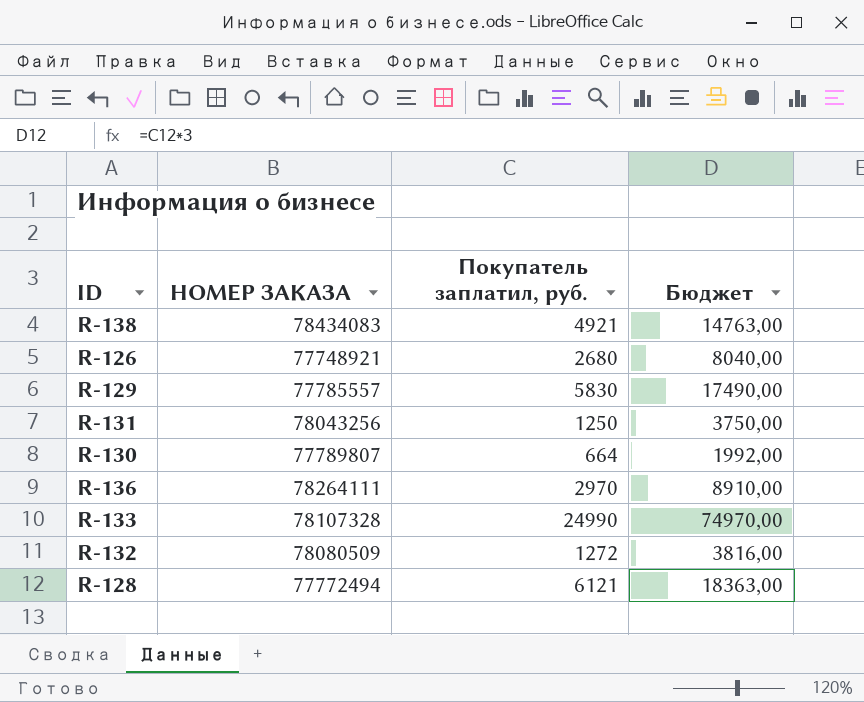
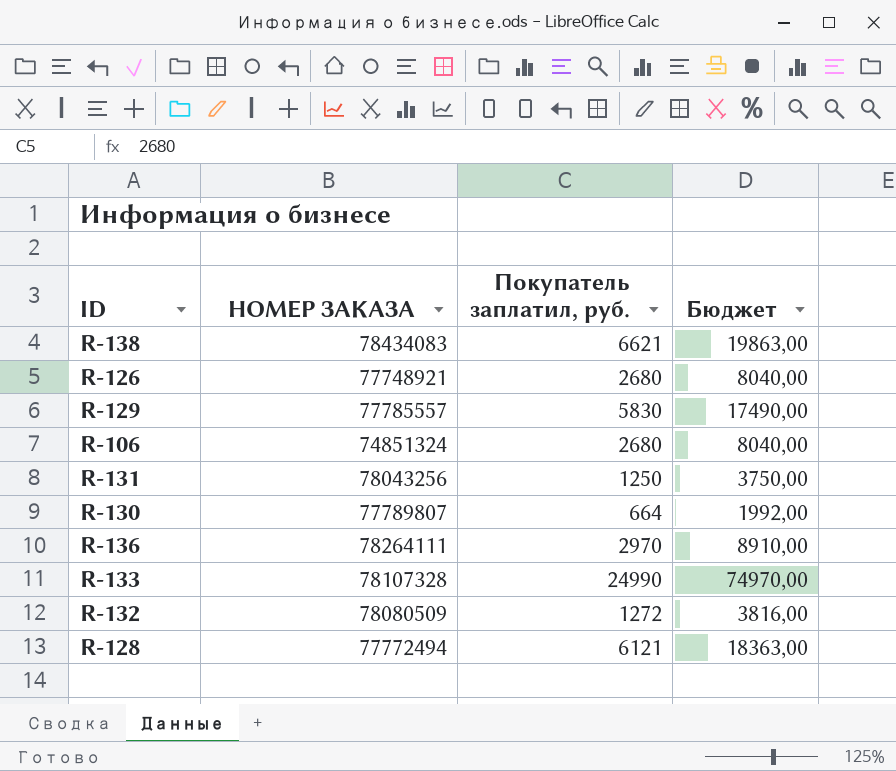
R-138 | Покупатель заплатил, руб.: 4921 -> 6621
R-138 | Бюджет: 14763,00 -> 19863,00
row R-106: none -> 74851324 | 2680 | 8040,00

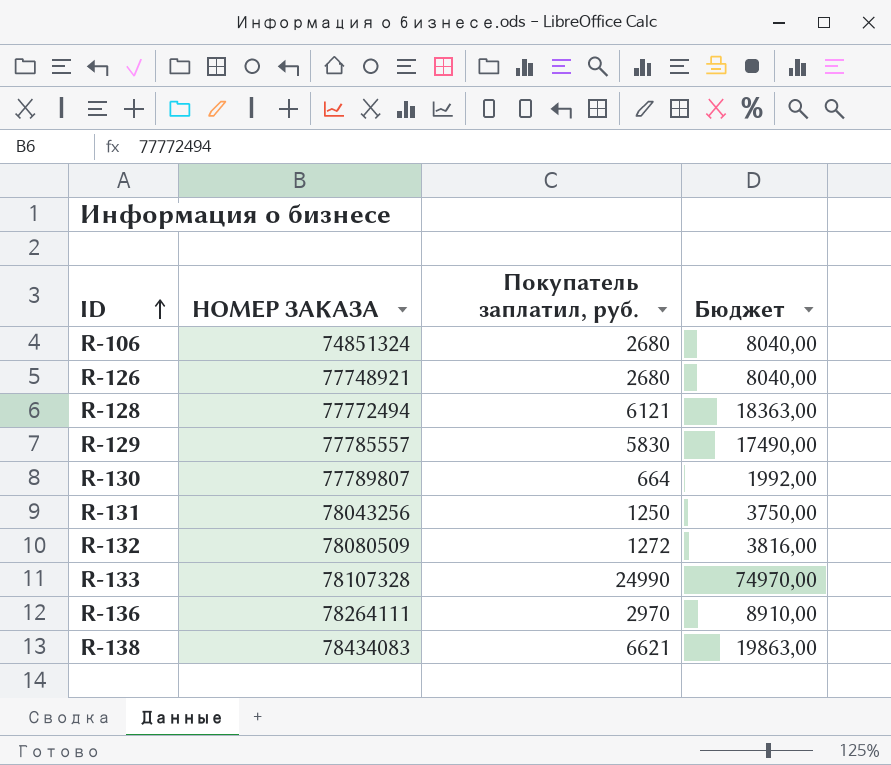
row order: none -> ID ascending

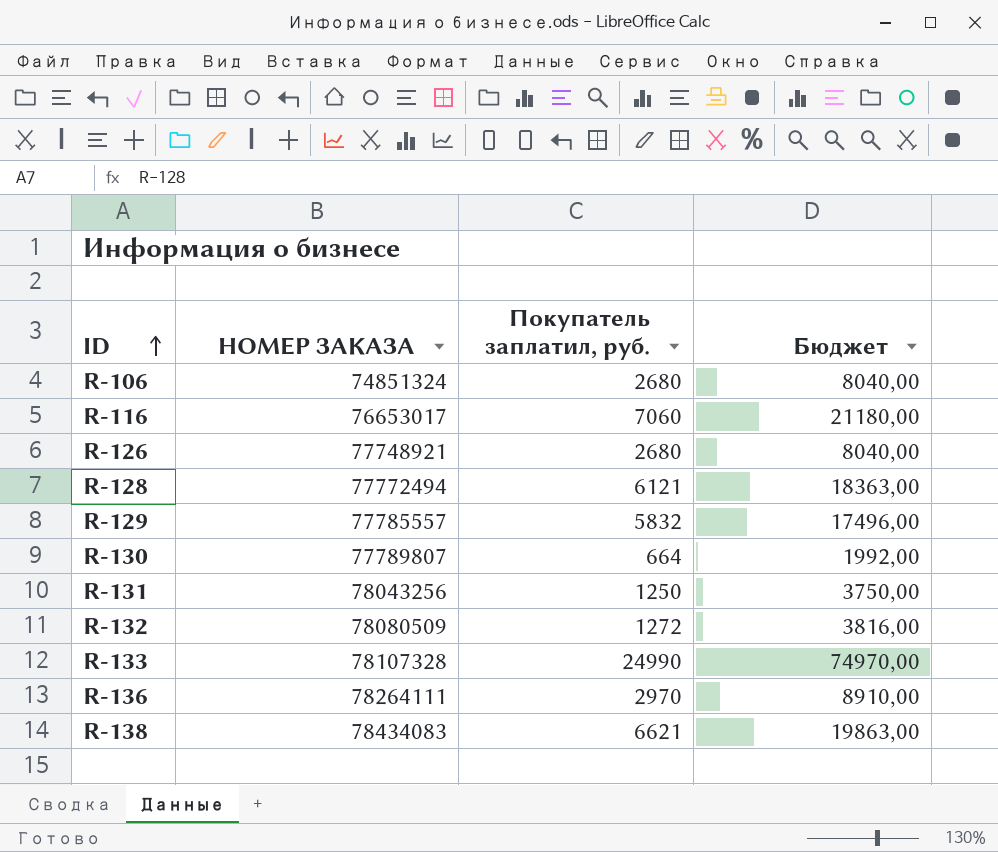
row R-116: none -> 76653017 | 7060 | 21180,00
R-129 | Покупатель заплатил, руб.: 5830 -> 5832
R-129 | Бюджет: 17490,00 -> 17496,00

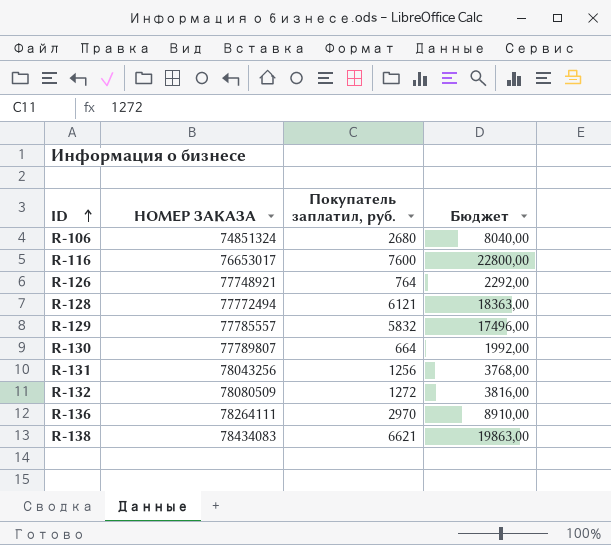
row R-133: 78107328 | 24990 | 74970,00 -> none
R-116 | Покупатель заплатил, руб.: 7060 -> 7600
R-116 | Бюджет: 21180,00 -> 22800,00
R-126 | Покупатель заплатил, руб.: 2680 -> 764
R-126 | Бюджет: 8040,00 -> 2292,00
R-131 | Покупатель заплатил, руб.: 1250 -> 1256
R-131 | Бюджет: 3750,00 -> 3768,00

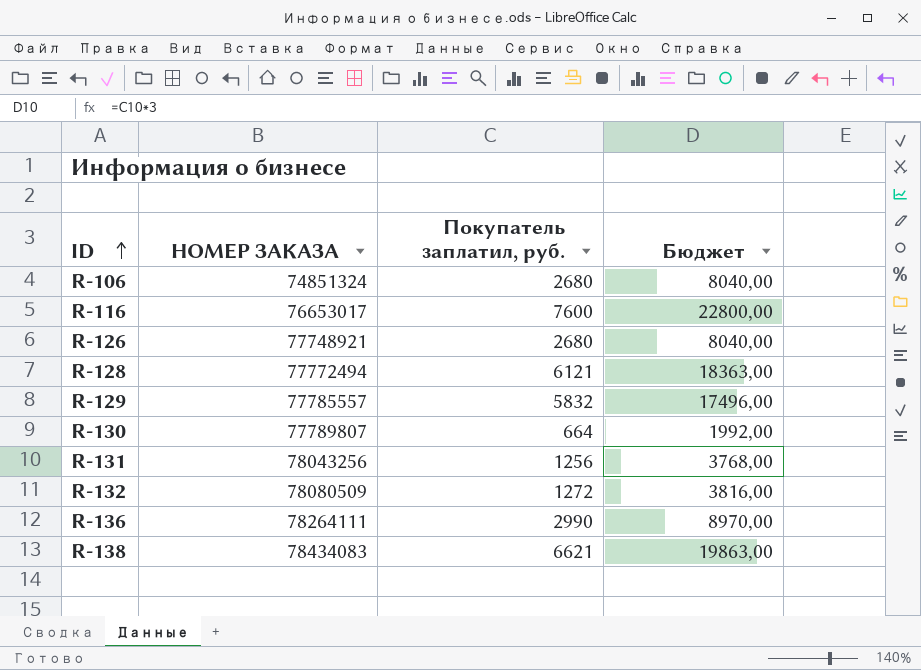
R-126 | Покупатель заплатил, руб.: 764 -> 2680
R-126 | Бюджет: 2292,00 -> 8040,00
R-136 | Покупатель заплатил, руб.: 2970 -> 2990
R-136 | Бюджет: 8910,00 -> 8970,00

